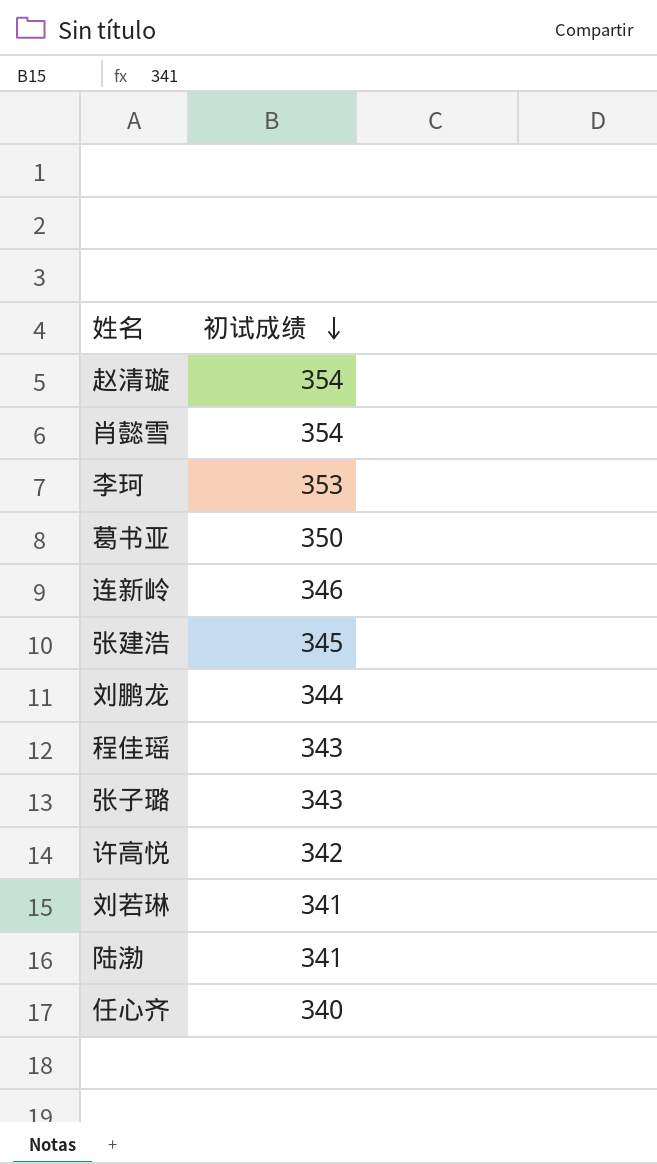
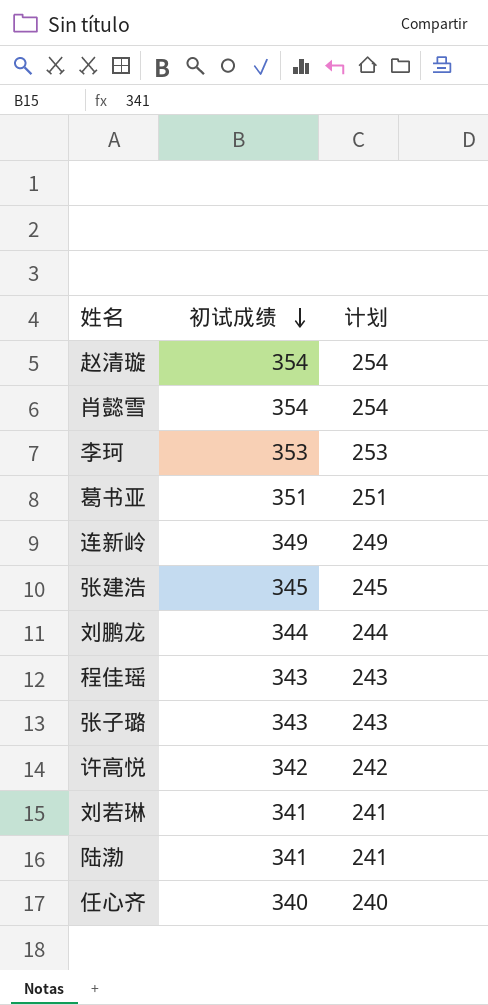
column 计划 | formula: none -> [初试成绩] - 100
葛书亚 | 初试成绩: 350 -> 351
连新岭 | 初试成绩: 346 -> 349

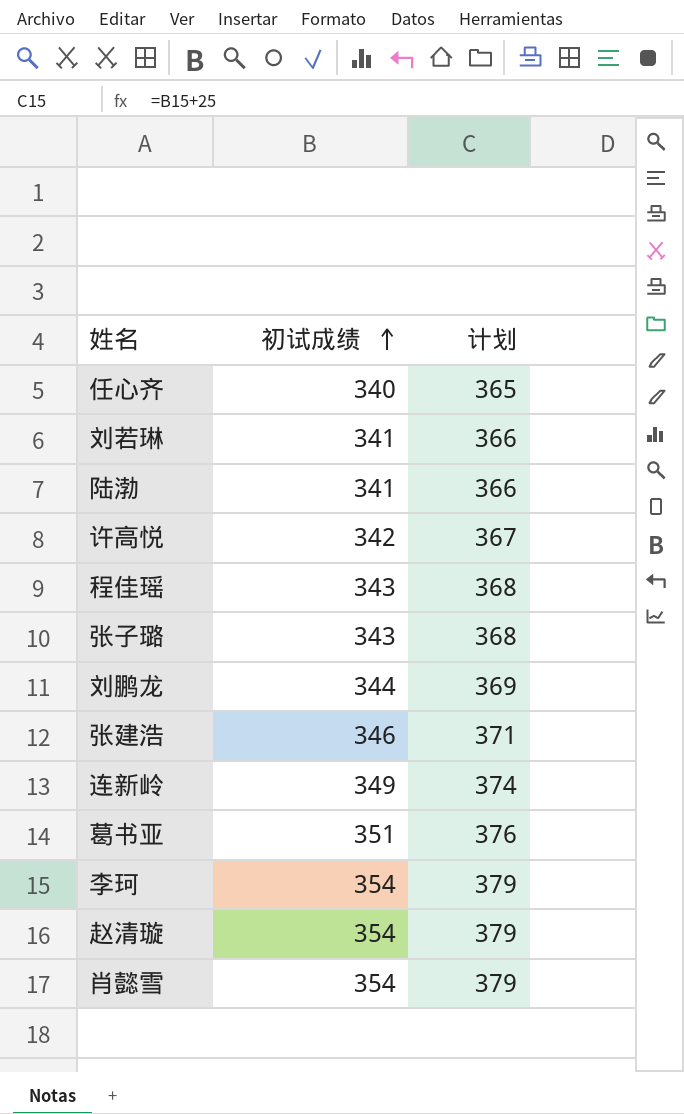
row order: 初试成绩 descending -> 初试成绩 ascending
column 计划 | formula: [初试成绩] - 100 -> [初试成绩] + 25
张建浩 | 初试成绩: 345 -> 346
李珂 | 初试成绩: 353 -> 354

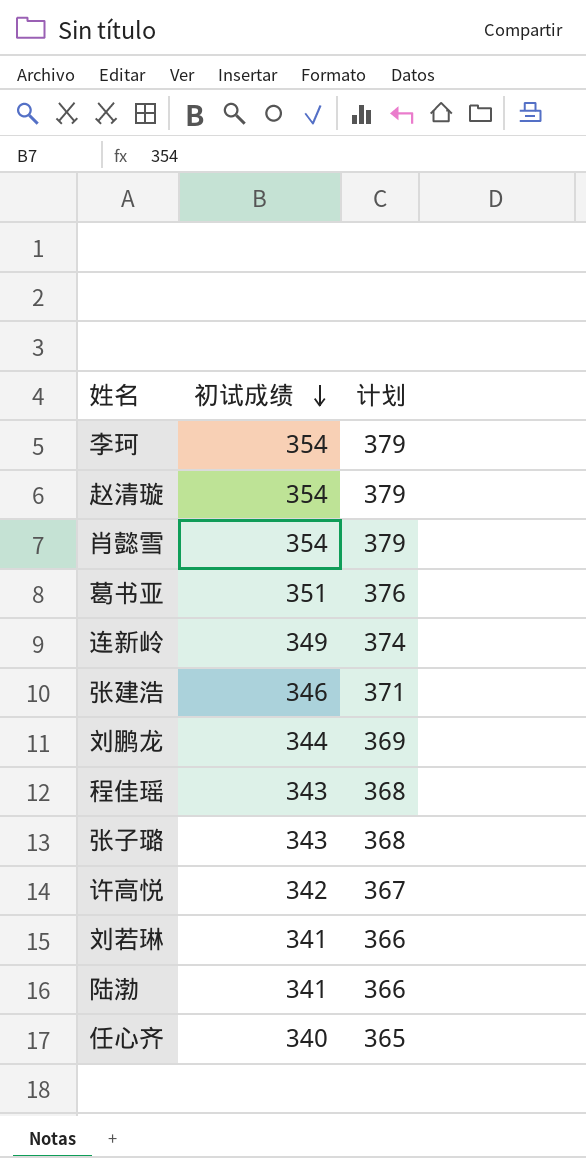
row order: 初试成绩 ascending -> 初试成绩 descending

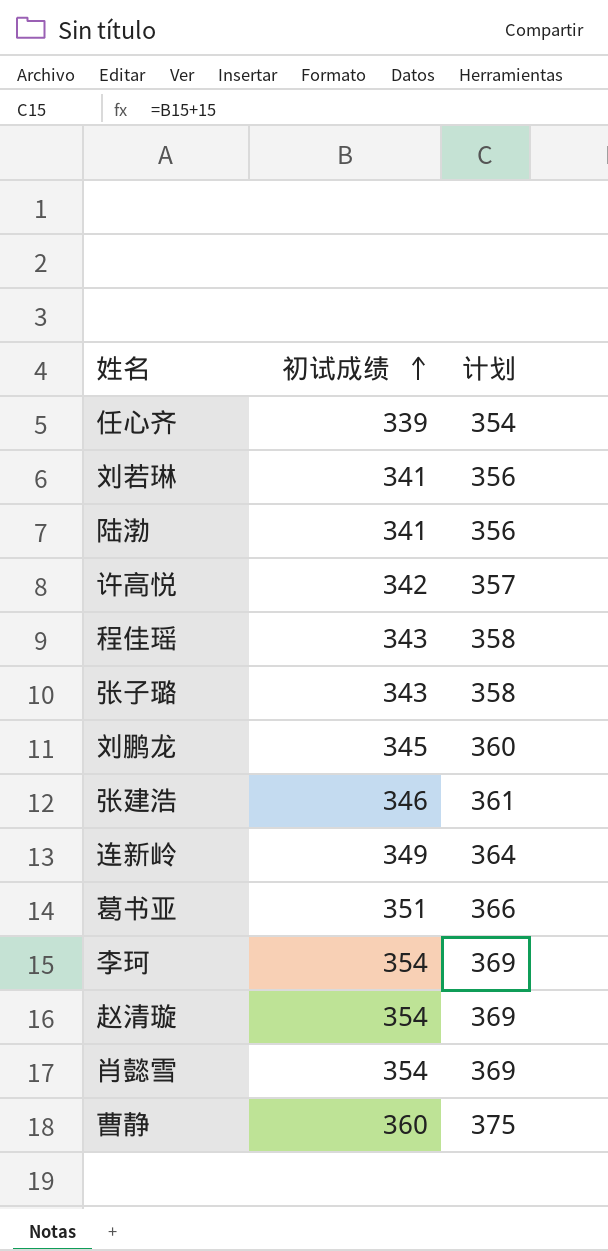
row order: 初试成绩 descending -> 初试成绩 ascending
column 计划 | formula: [初试成绩] + 25 -> [初试成绩] + 15
任心齐 | 初试成绩: 340 -> 339
刘鹏龙 | 初试成绩: 344 -> 345
row 曹静: none -> 360 | 375

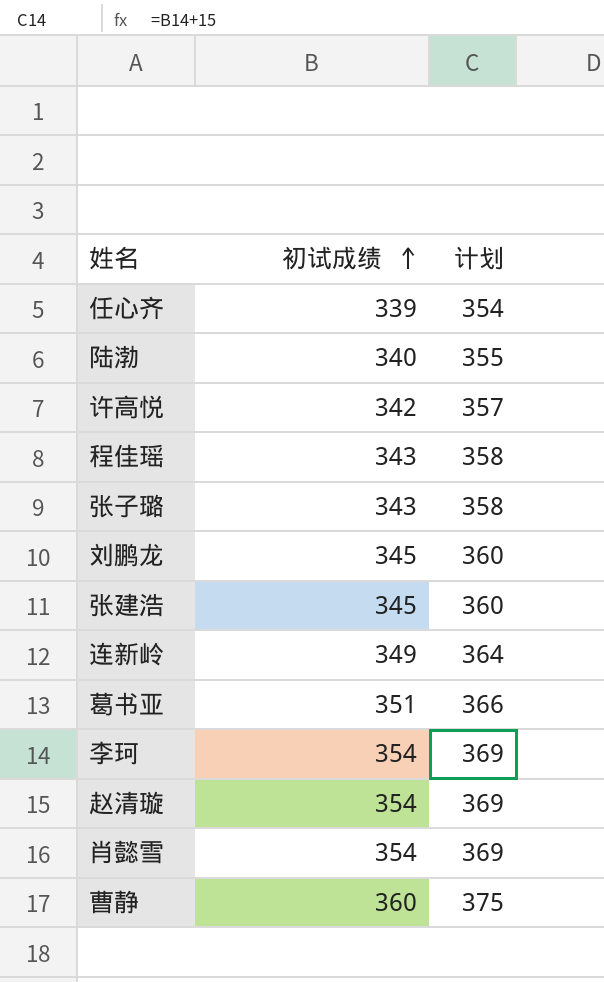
row 刘若琳: 341 | 356 -> none
陆渤 | 初试成绩: 341 -> 340
陆渤 | 计划: 356 -> 355
张建浩 | 初试成绩: 346 -> 345
张建浩 | 计划: 361 -> 360

